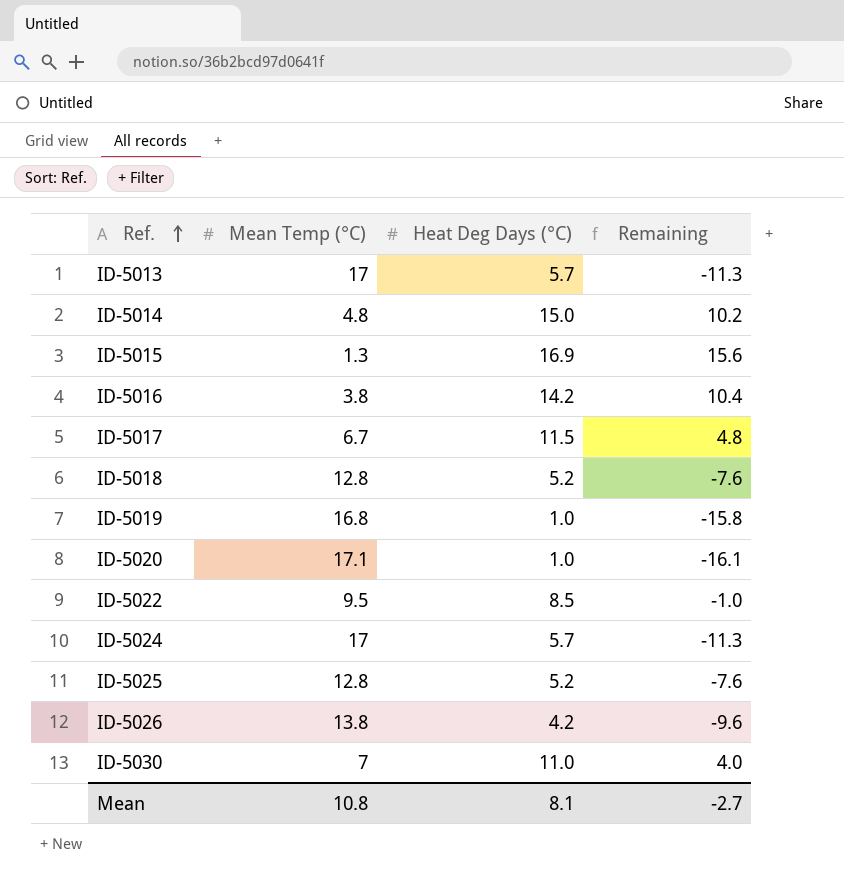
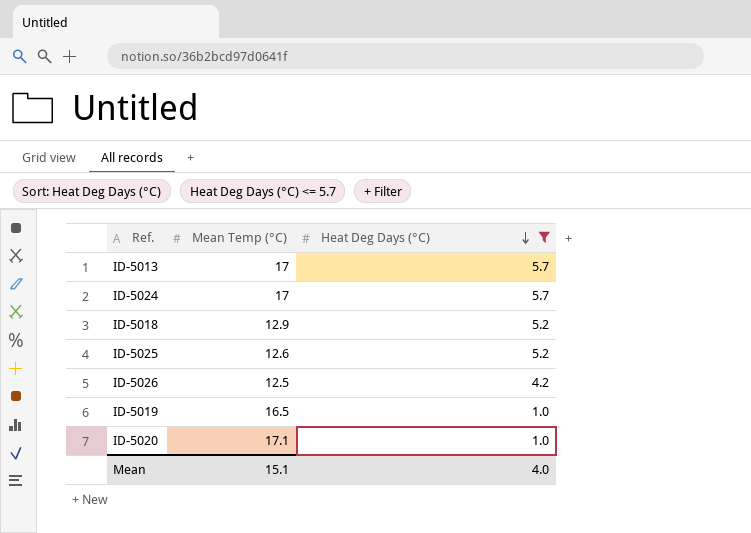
filter: none -> Heat Deg Days (°C) <= 5.7
row order: Ref. ascending -> Heat Deg Days (°C) descending
column Remaining | formula: [Heat Deg Days (°C)] - [Mean Temp (°C)] -> none
ID-5018 | Mean Temp (°C): 12.8 -> 12.9
ID-5025 | Mean Temp (°C): 12.8 -> 12.6
ID-5026 | Mean Temp (°C): 13.8 -> 12.5
ID-5019 | Mean Temp (°C): 16.8 -> 16.5
Mean | Mean Temp (°C): 10.8 -> 15.1
Mean | Heat Deg Days (°C): 8.1 -> 4.0

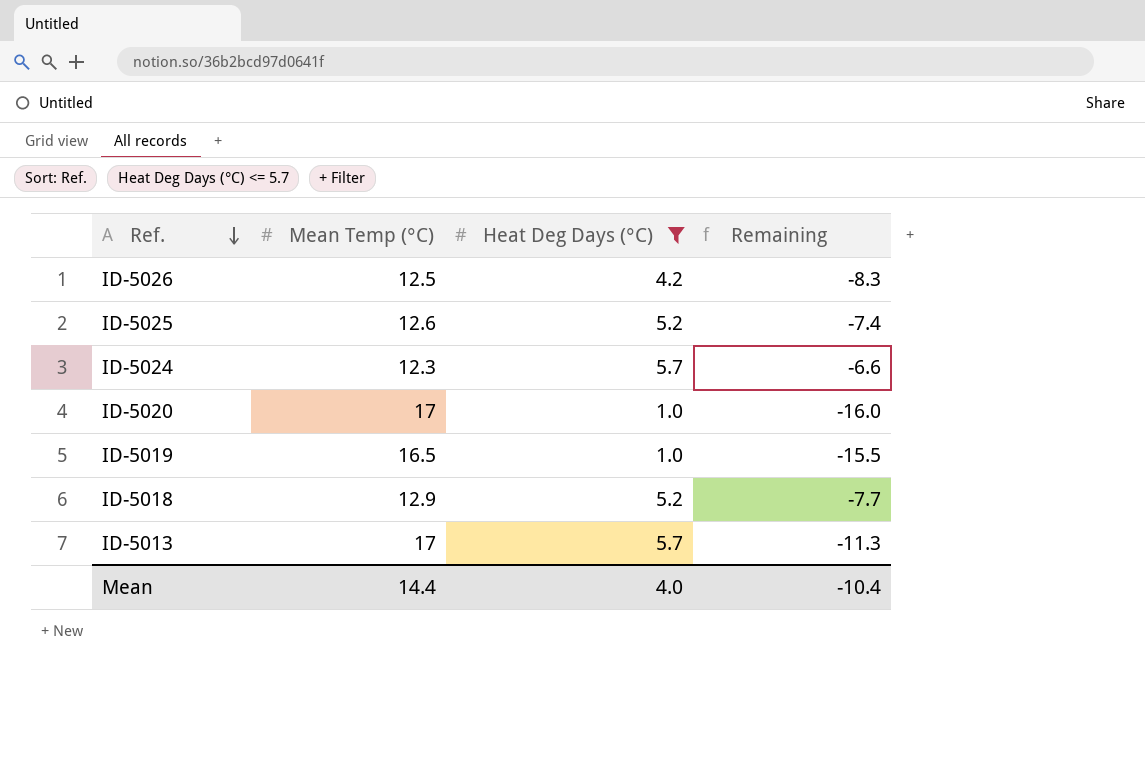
row order: Heat Deg Days (°C) descending -> Ref. descending
column Remaining | formula: none -> [Heat Deg Days (°C)] - [Mean Temp (°C)]
ID-5024 | Mean Temp (°C): 17 -> 12.3
ID-5020 | Mean Temp (°C): 17.1 -> 17
Mean | Mean Temp (°C): 15.1 -> 14.4

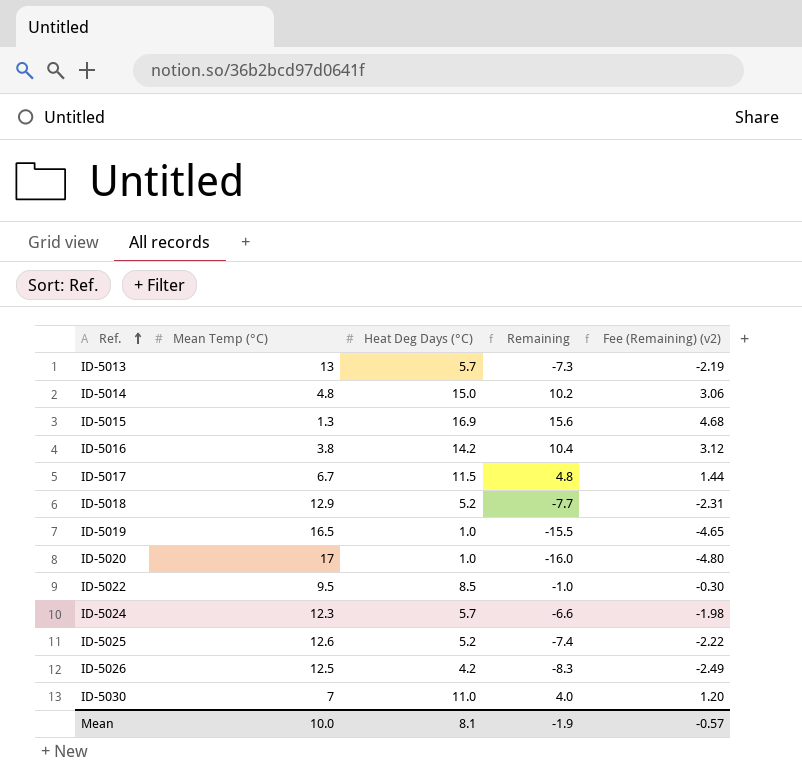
filter: Heat Deg Days (°C) <= 5.7 -> none
row order: Ref. descending -> Ref. ascending
column Fee (Remaining) (v2) | formula: none -> [Remaining] * 0.3
ID-5013 | Mean Temp (°C): 17 -> 13
ID-5013 | Remaining: -11.3 -> -7.3
Mean | Mean Temp (°C): 14.4 -> 10.0
Mean | Heat Deg Days (°C): 4.0 -> 8.1
Mean | Remaining: -10.4 -> -1.9

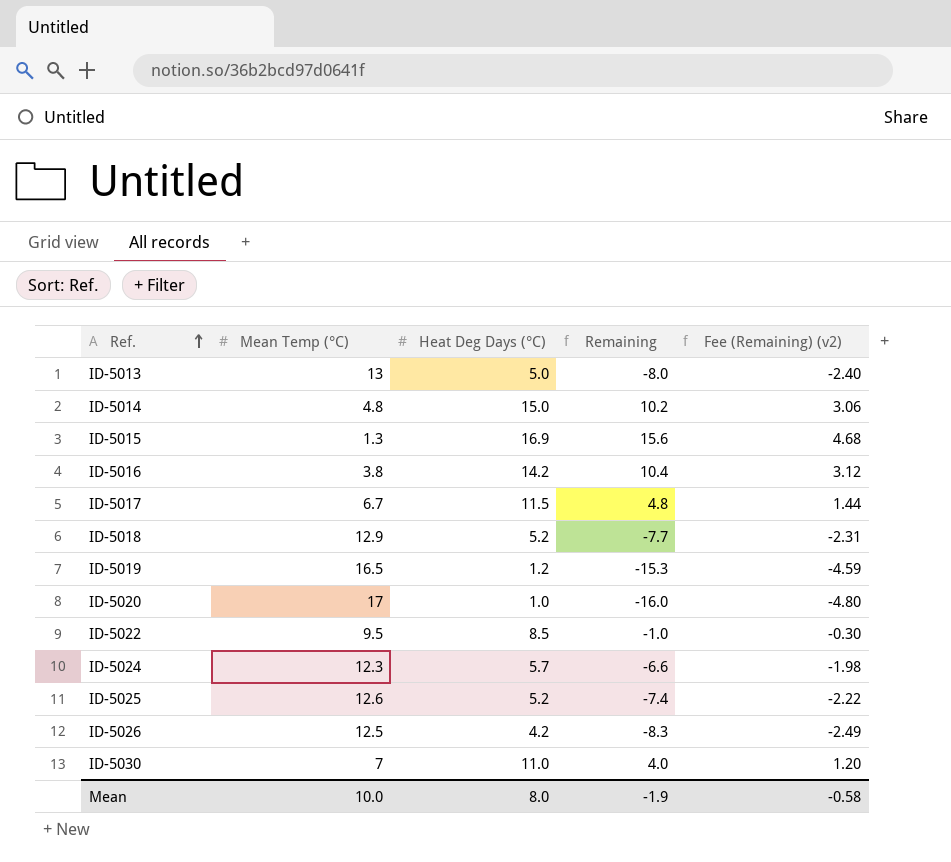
ID-5013 | Heat Deg Days (°C): 5.7 -> 5.0
ID-5013 | Remaining: -7.3 -> -8.0
ID-5013 | Fee (Remaining) (v2): -2.19 -> -2.40
ID-5019 | Heat Deg Days (°C): 1.0 -> 1.2
ID-5019 | Remaining: -15.5 -> -15.3
ID-5019 | Fee (Remaining) (v2): -4.65 -> -4.59
Mean | Heat Deg Days (°C): 8.1 -> 8.0
Mean | Fee (Remaining) (v2): -0.57 -> -0.58

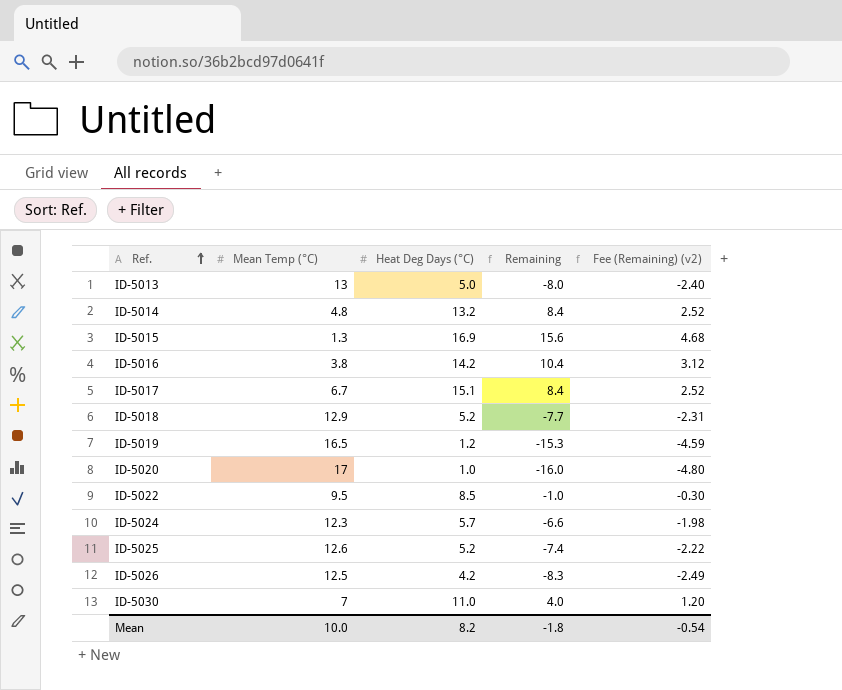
ID-5014 | Heat Deg Days (°C): 15.0 -> 13.2
ID-5014 | Remaining: 10.2 -> 8.4
ID-5014 | Fee (Remaining) (v2): 3.06 -> 2.52
ID-5017 | Heat Deg Days (°C): 11.5 -> 15.1
ID-5017 | Remaining: 4.8 -> 8.4
ID-5017 | Fee (Remaining) (v2): 1.44 -> 2.52
Mean | Heat Deg Days (°C): 8.0 -> 8.2
Mean | Remaining: -1.9 -> -1.8
Mean | Fee (Remaining) (v2): -0.58 -> -0.54

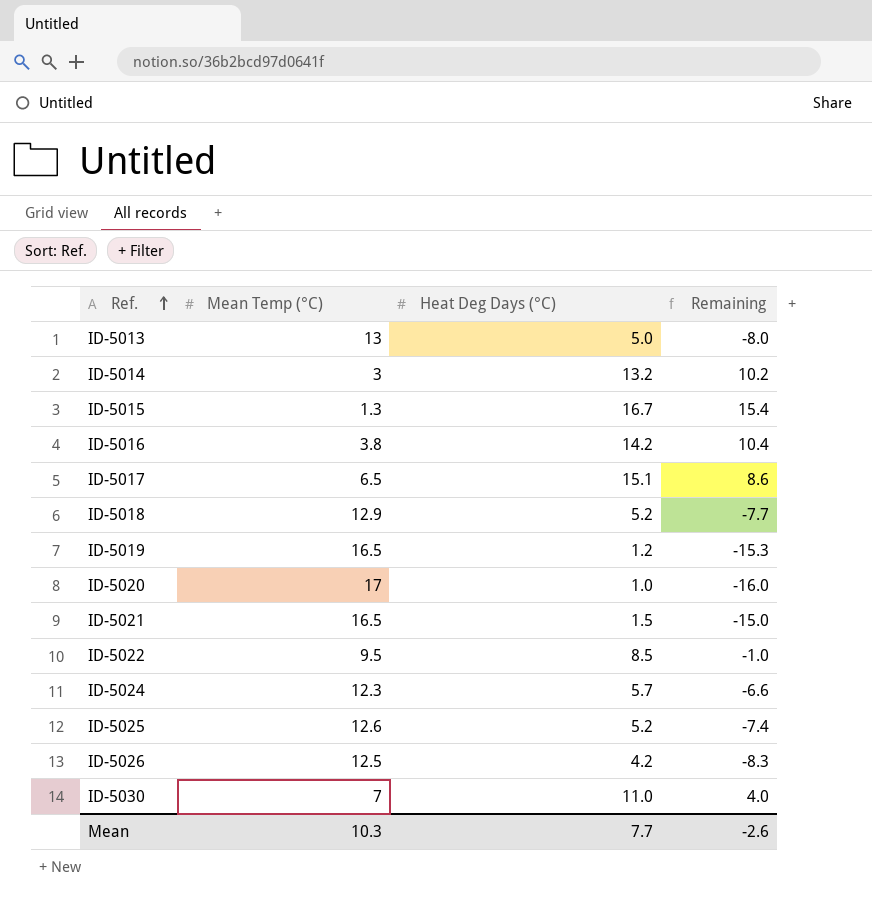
column Fee (Remaining) (v2) | formula: [Remaining] * 0.3 -> none
ID-5014 | Mean Temp (°C): 4.8 -> 3
ID-5014 | Remaining: 8.4 -> 10.2
ID-5015 | Heat Deg Days (°C): 16.9 -> 16.7
ID-5015 | Remaining: 15.6 -> 15.4
ID-5017 | Mean Temp (°C): 6.7 -> 6.5
ID-5017 | Remaining: 8.4 -> 8.6
row ID-5021: none -> 16.5 | 1.5 | -15.0
Mean | Mean Temp (°C): 10.0 -> 10.3
Mean | Heat Deg Days (°C): 8.2 -> 7.7
Mean | Remaining: -1.8 -> -2.6

